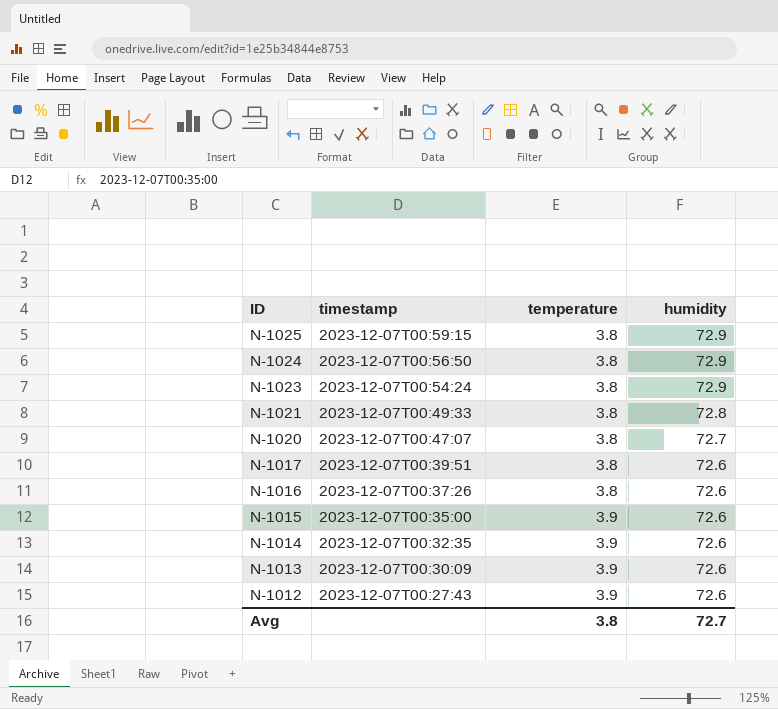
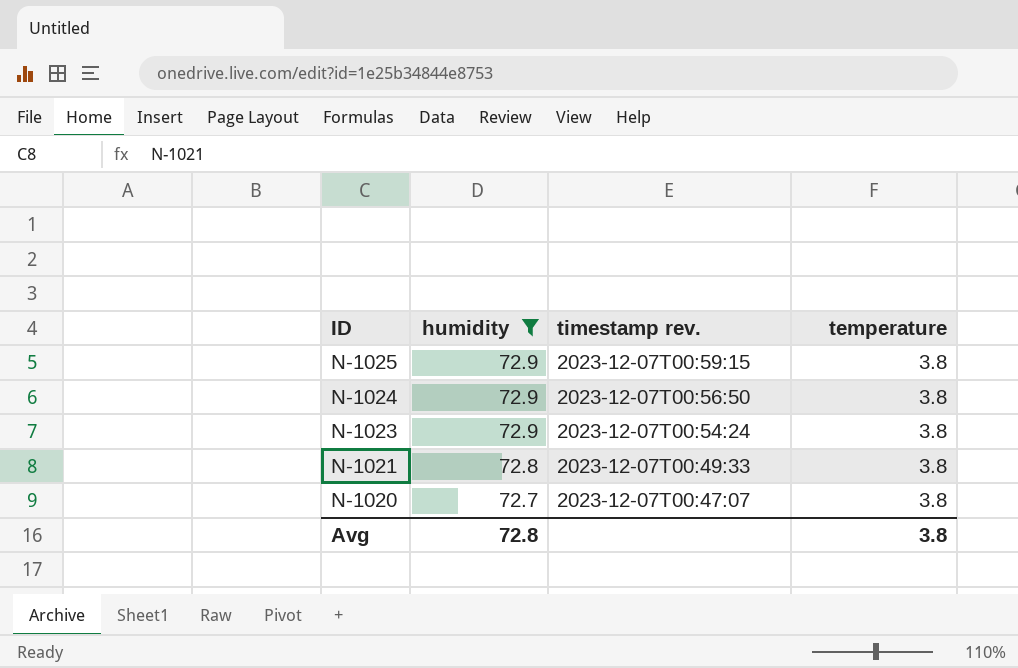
filter: none -> humidity != 72.6
column humidity | position: 4 -> 2
column name: timestamp -> timestamp rev.
Avg | humidity: 72.7 -> 72.8

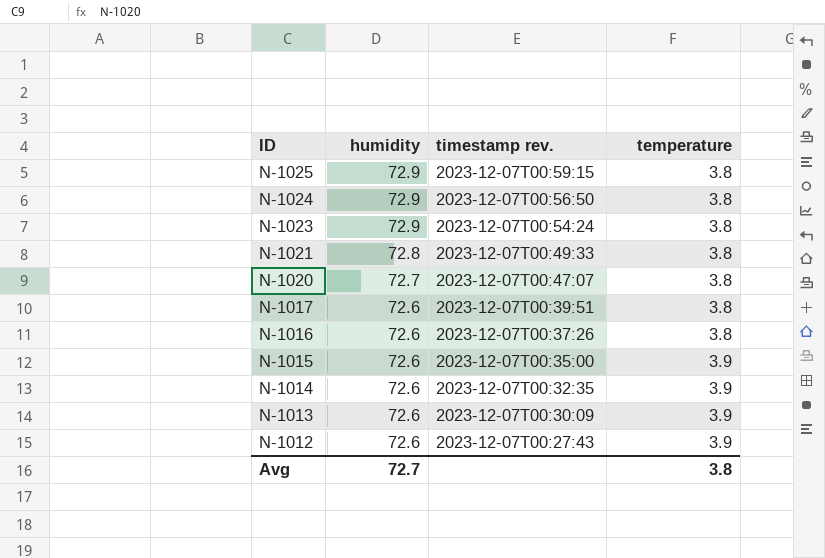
filter: humidity != 72.6 -> none
Avg | humidity: 72.8 -> 72.7

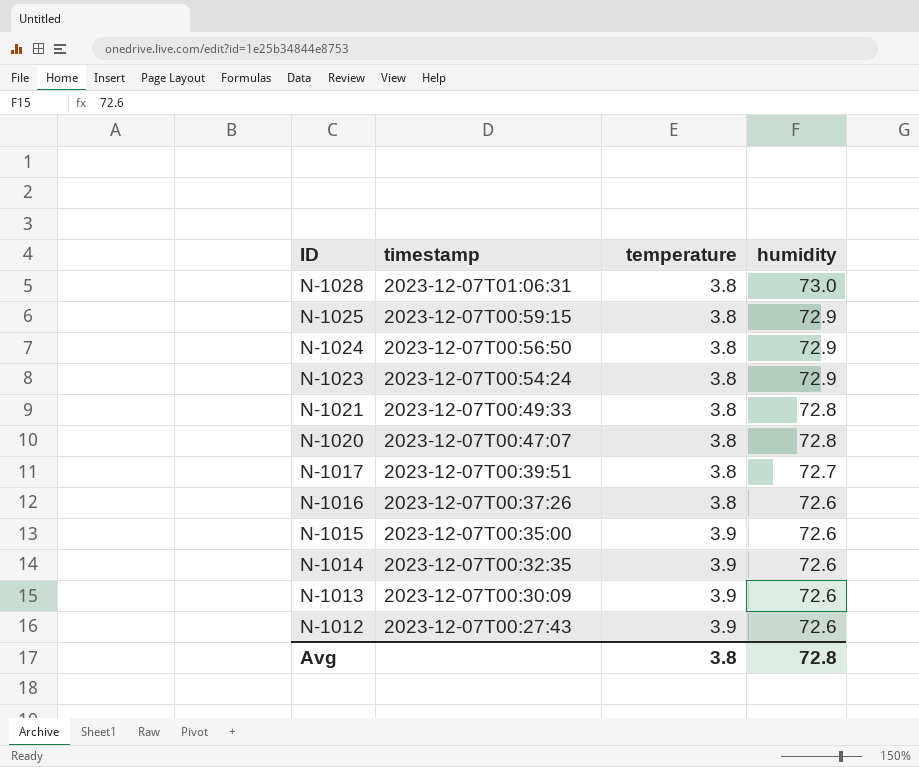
column name: timestamp rev. -> timestamp
column humidity | position: 2 -> 4
row N-1028: none -> 2023-12-07T01:06:31 | 3.8 | 73.0
N-1020 | humidity: 72.7 -> 72.8
N-1017 | humidity: 72.6 -> 72.7
Avg | humidity: 72.7 -> 72.8

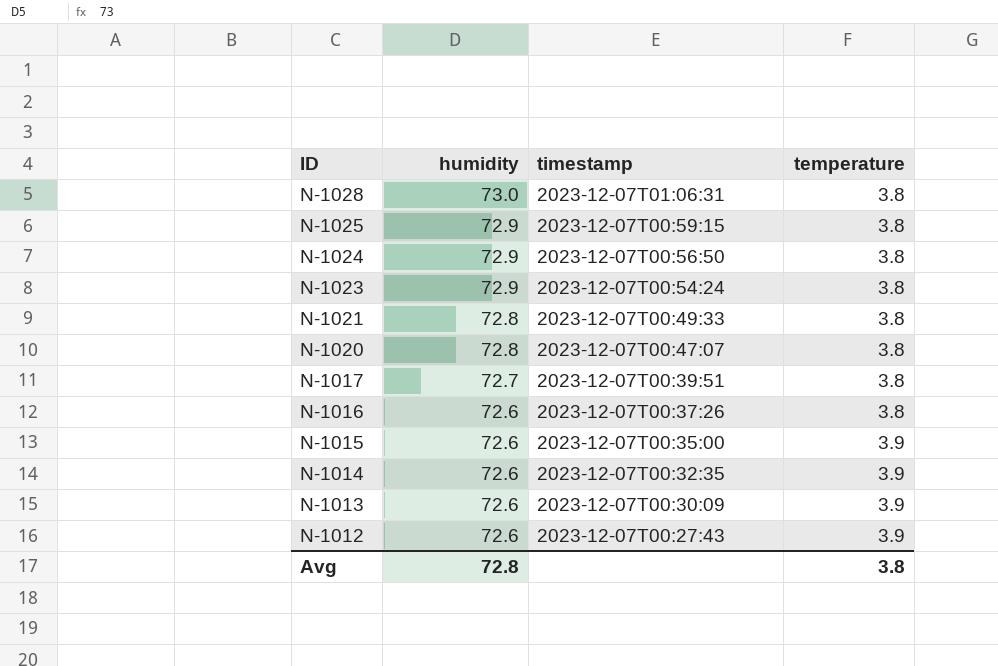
column humidity | position: 4 -> 2

